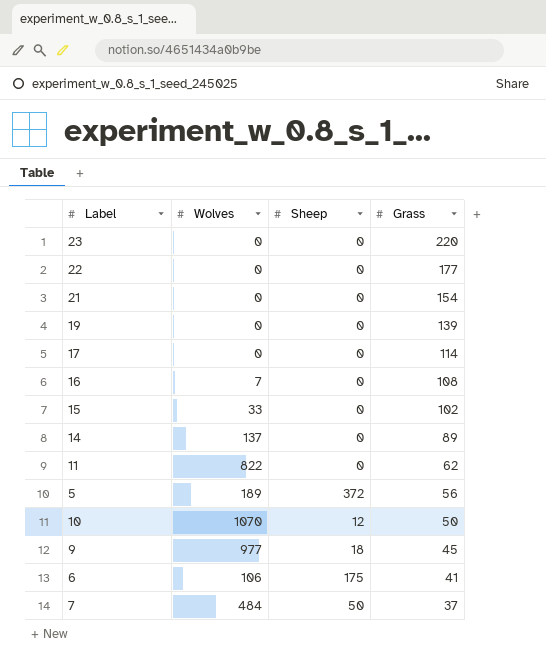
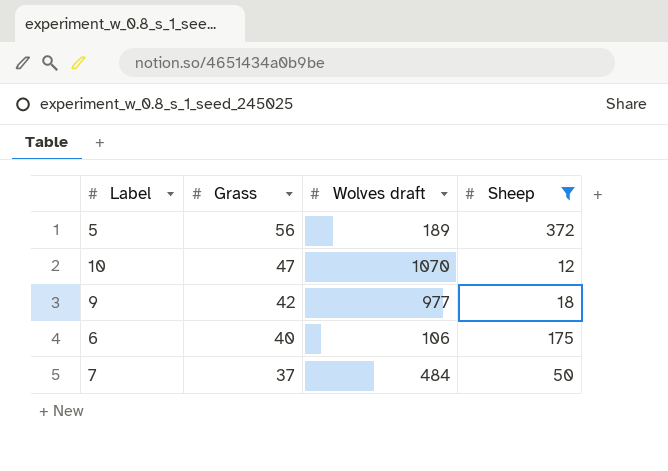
filter: none -> Sheep != 0
column Grass | position: 4 -> 2
column name: Wolves -> Wolves draft
10 | Grass: 50 -> 47
9 | Grass: 45 -> 42
6 | Grass: 41 -> 40

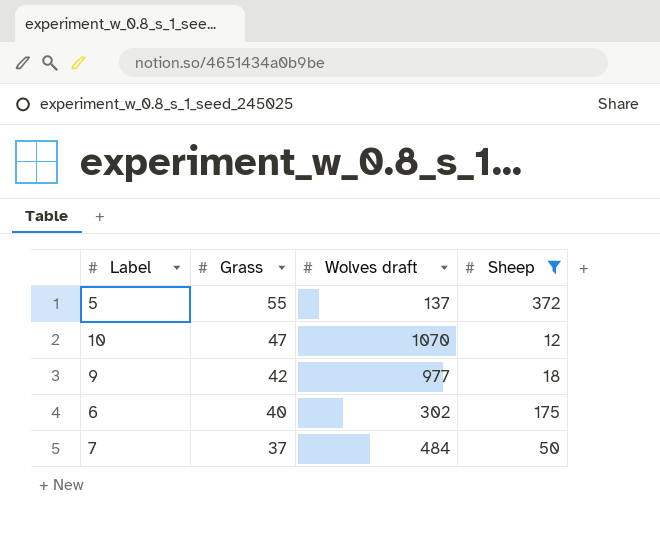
5 | Grass: 56 -> 55
5 | Wolves draft: 189 -> 137
6 | Wolves draft: 106 -> 302

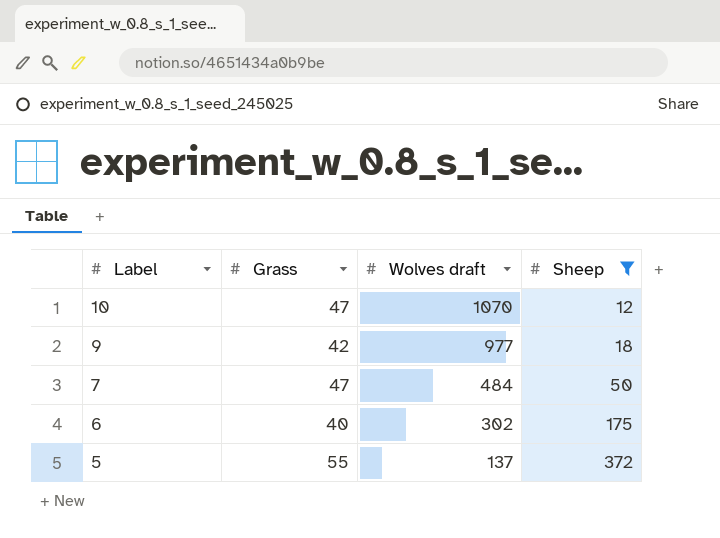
row order: Grass descending -> Label descending
7 | Grass: 37 -> 47

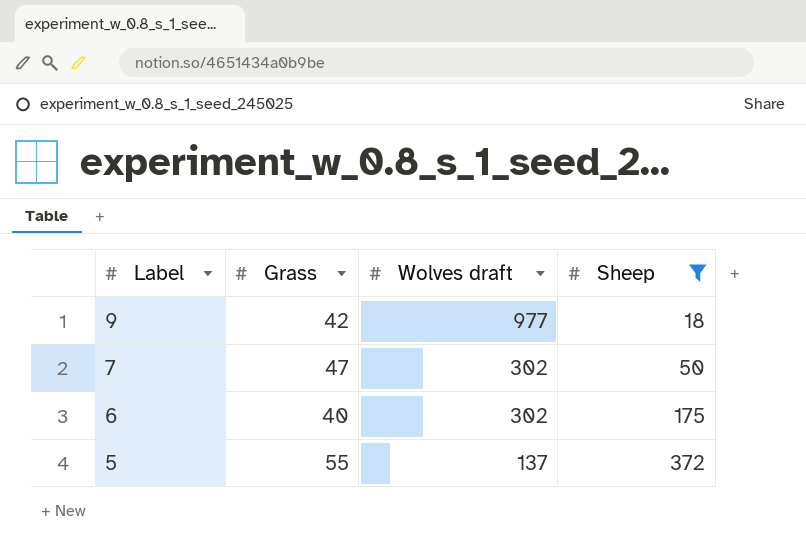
row 10: 47 | 1070 | 12 -> none
7 | Wolves draft: 484 -> 302

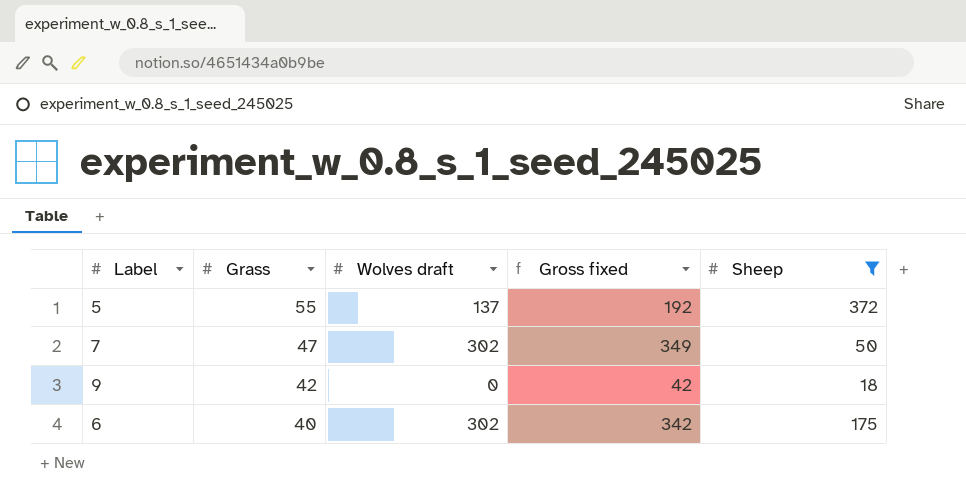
row order: Label descending -> Grass descending
column Gross fixed | formula: none -> [Grass] + [Wolves draft]
9 | Wolves draft: 977 -> 0

